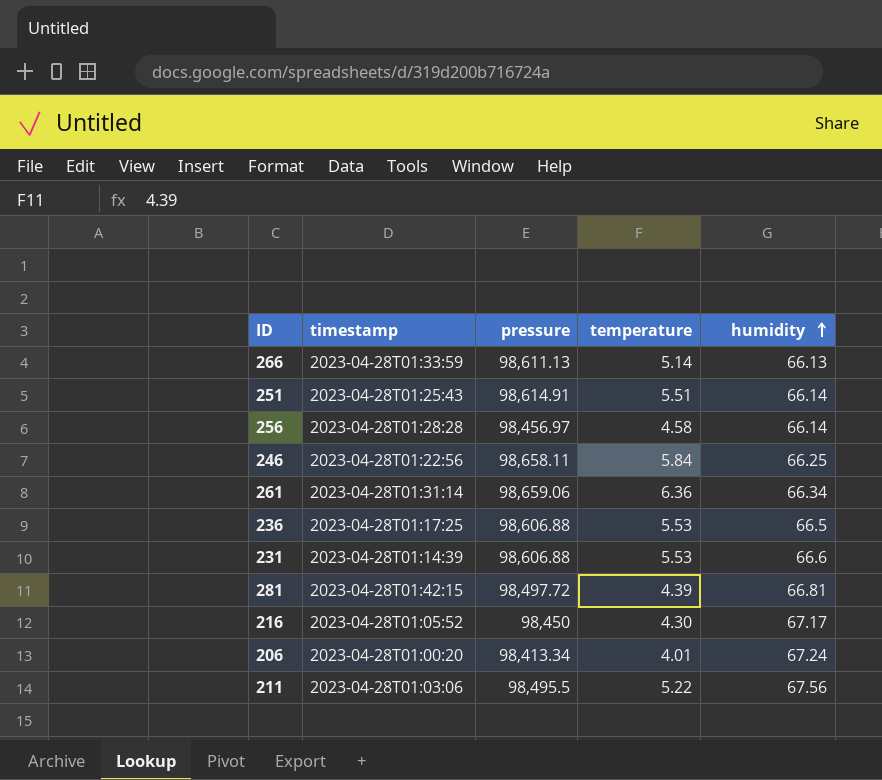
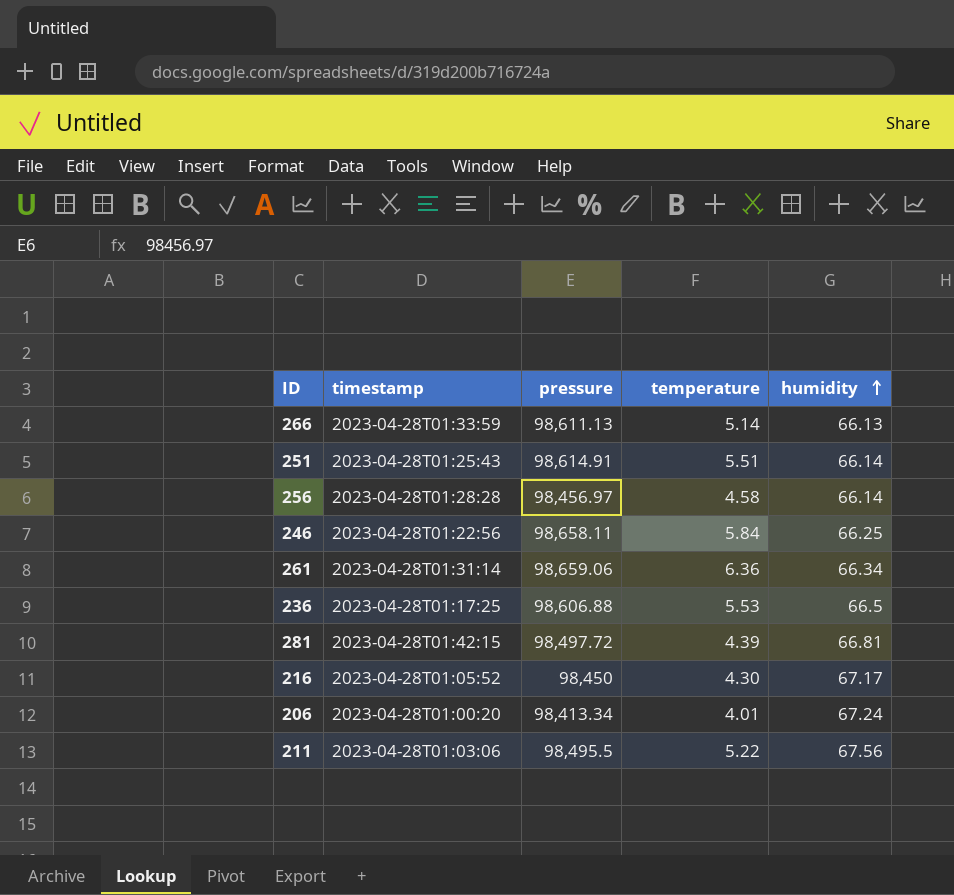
row 231: 2023-04-28T01:14:39 | 98,606.88 | 5.53 | 66.6 -> none

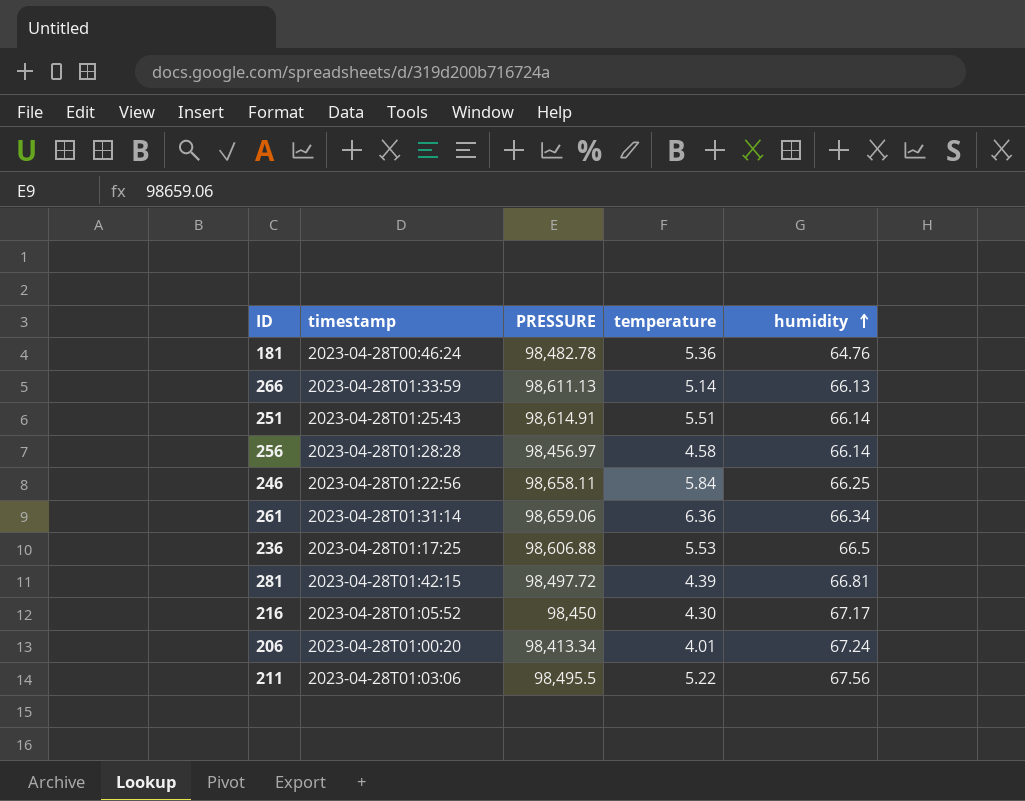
column name: pressure -> PRESSURE
row 181: none -> 2023-04-28T00:46:24 | 98,482.78 | 5.36 | 64.76

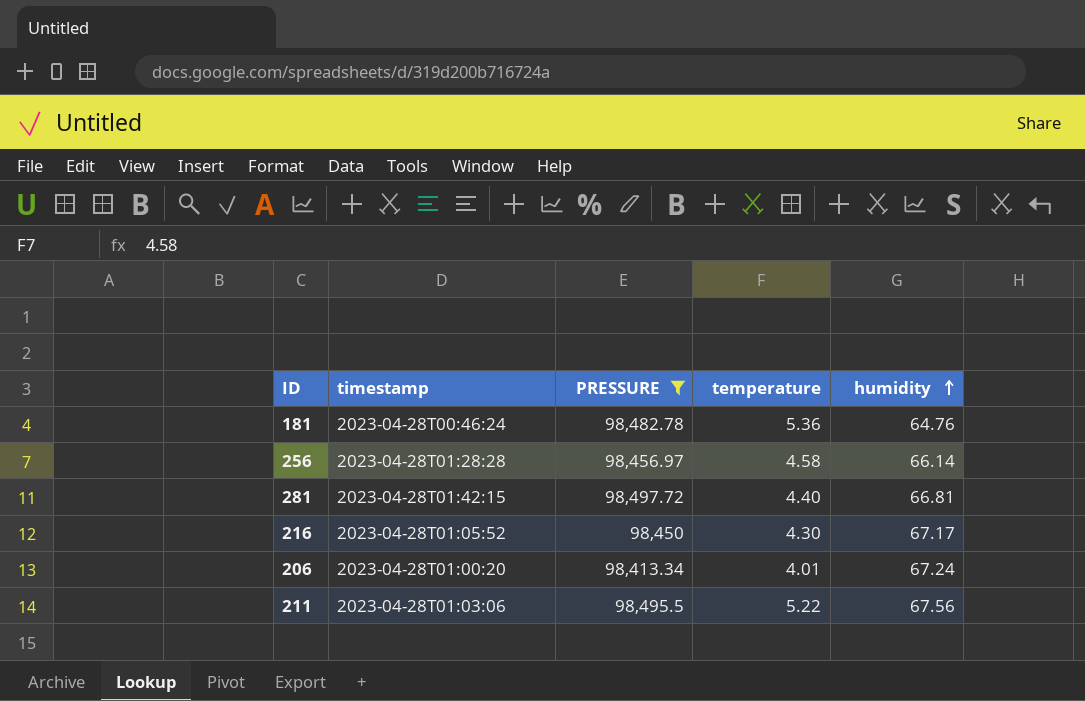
filter: none -> PRESSURE <= 98,497.72
281 | temperature: 4.39 -> 4.40

